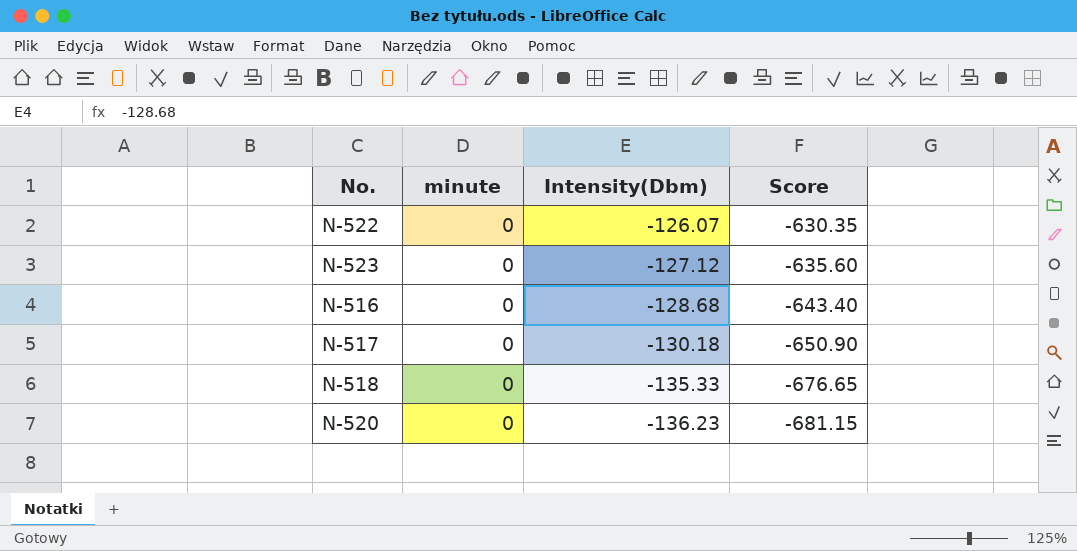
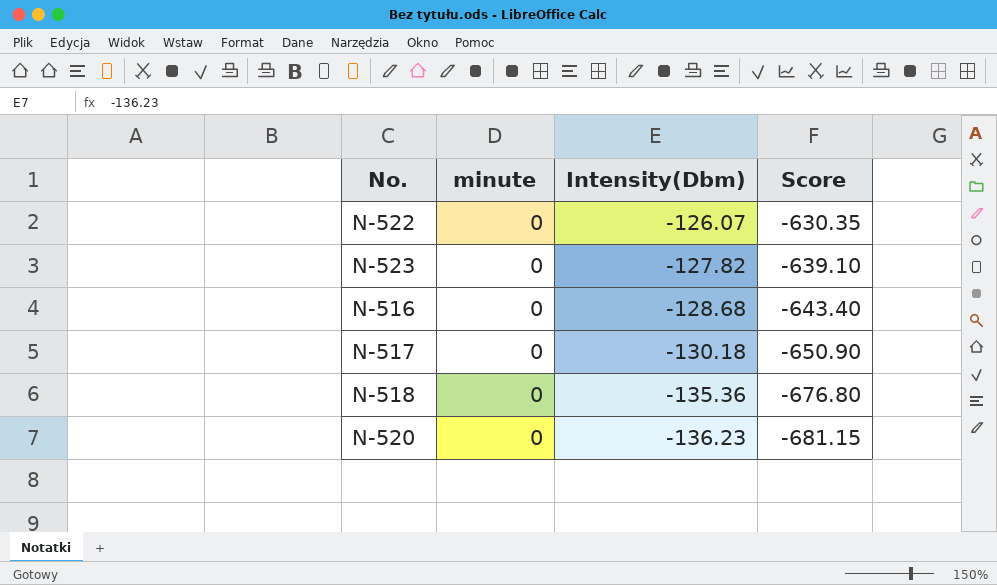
N-523 | Intensity(Dbm): -127.12 -> -127.82
N-523 | Score: -635.60 -> -639.10
N-518 | Intensity(Dbm): -135.33 -> -135.36
N-518 | Score: -676.65 -> -676.80

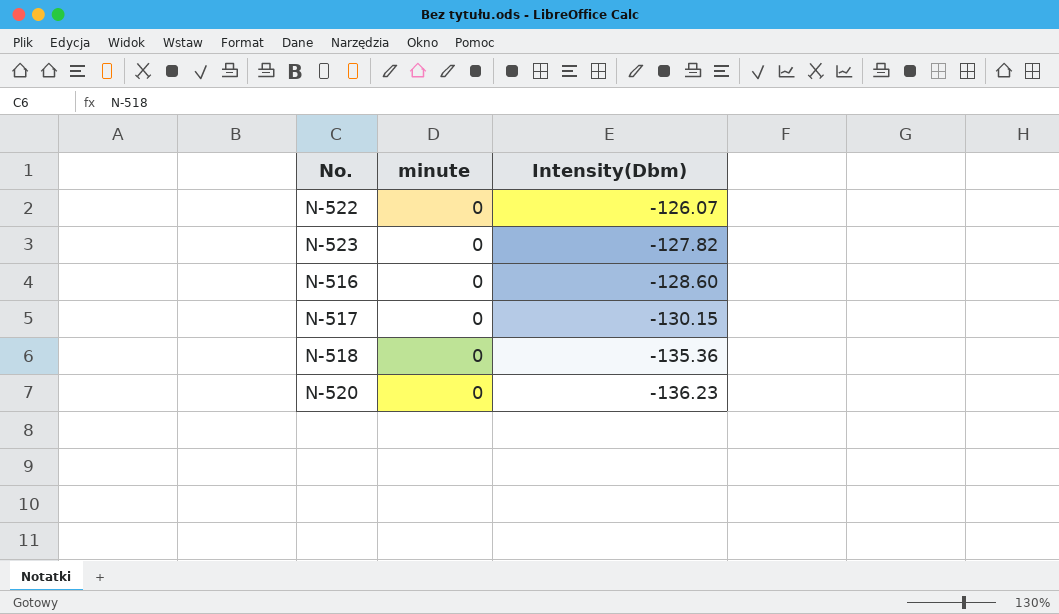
column Score | formula: [Intensity(Dbm)] * 5 -> none
N-516 | Intensity(Dbm): -128.68 -> -128.60
N-517 | Intensity(Dbm): -130.18 -> -130.15

